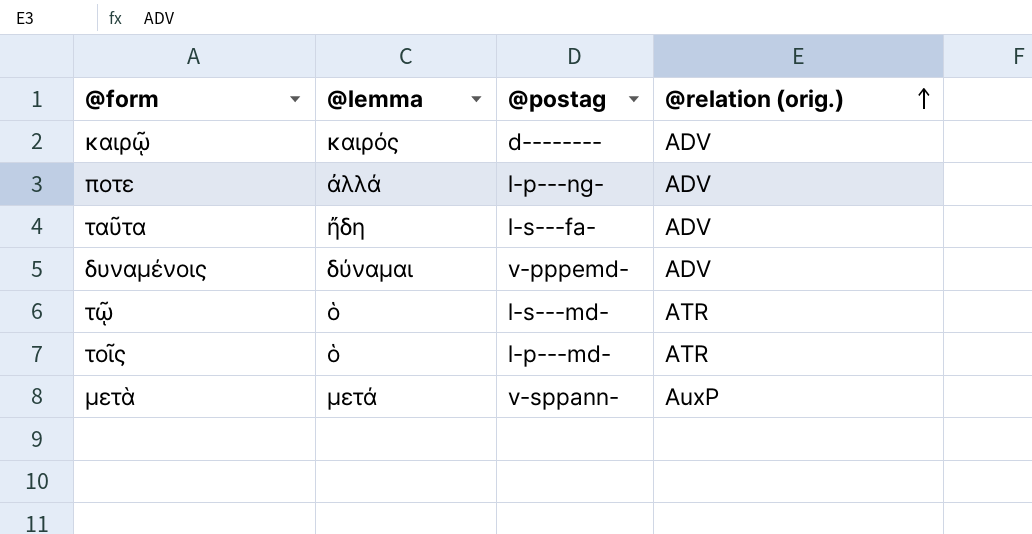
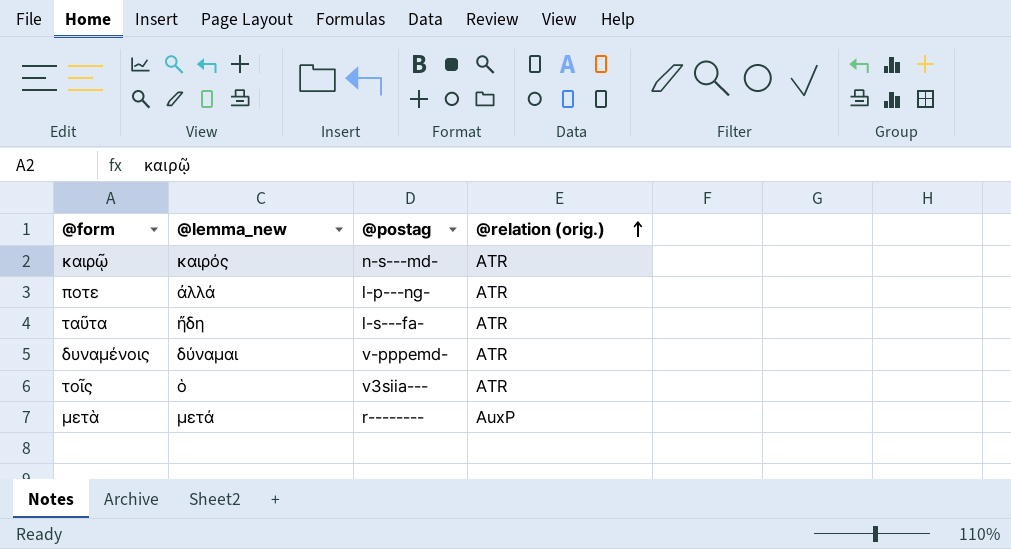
column name: @lemma -> @lemma_new
row τῷ: ὁ | l-s---md- | ATR -> none
καιρῷ | @postag: d-------- -> n-s---md-
καιρῷ | @relation (orig.): ADV -> ATR
ποτε | @relation (orig.): ADV -> ATR
ταῦτα | @relation (orig.): ADV -> ATR
δυναμένοις | @relation (orig.): ADV -> ATR
τοῖς | @postag: l-p---md- -> v3siia---
μετὰ | @postag: v-sppann- -> r--------

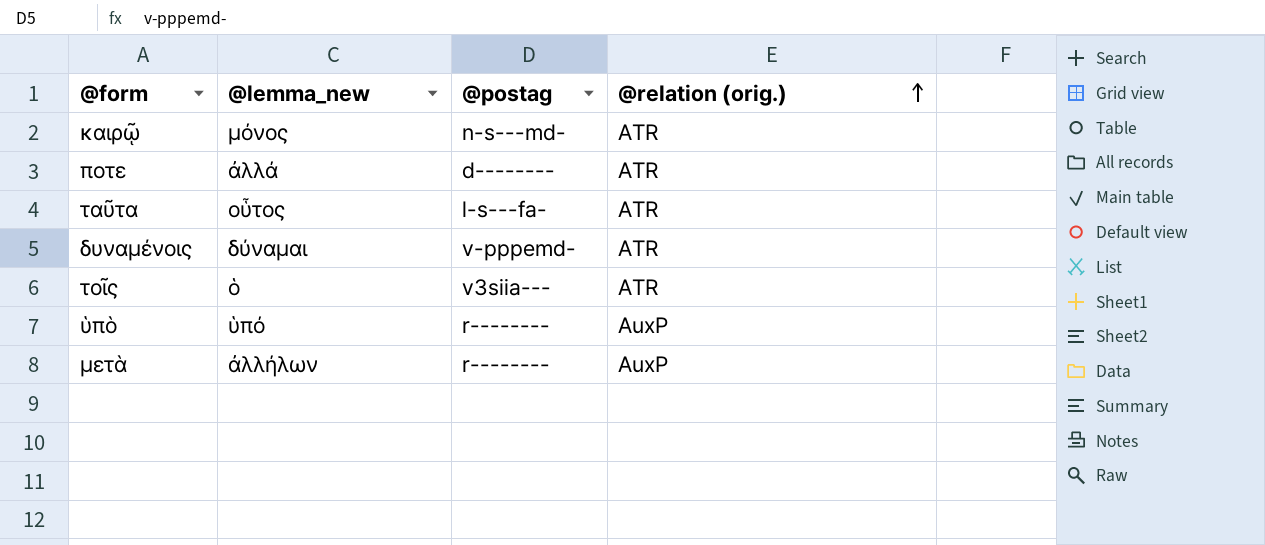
καιρῷ | @lemma_new: καιρός -> μόνος
ποτε | @postag: l-p---ng- -> d--------
ταῦτα | @lemma_new: ἤδη -> οὗτος
row ὑπὸ: none -> ὑπό | r-------- | AuxP
μετὰ | @lemma_new: μετά -> ἀλλήλων

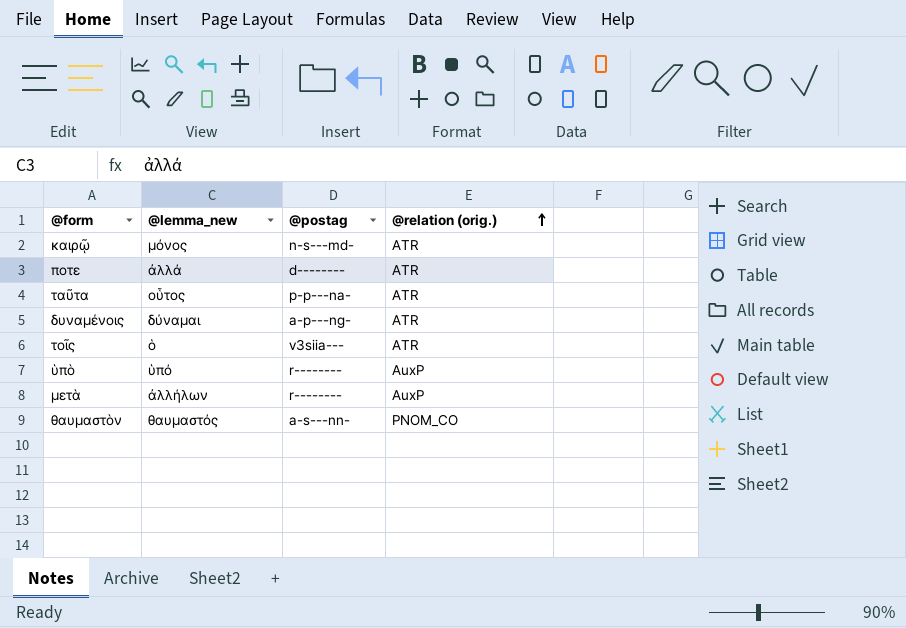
ταῦτα | @postag: l-s---fa- -> p-p---na-
δυναμένοις | @postag: v-pppemd- -> a-p---ng-
row θαυμαστὸν: none -> θαυμαστός | a-s---nn- | PNOM_CO

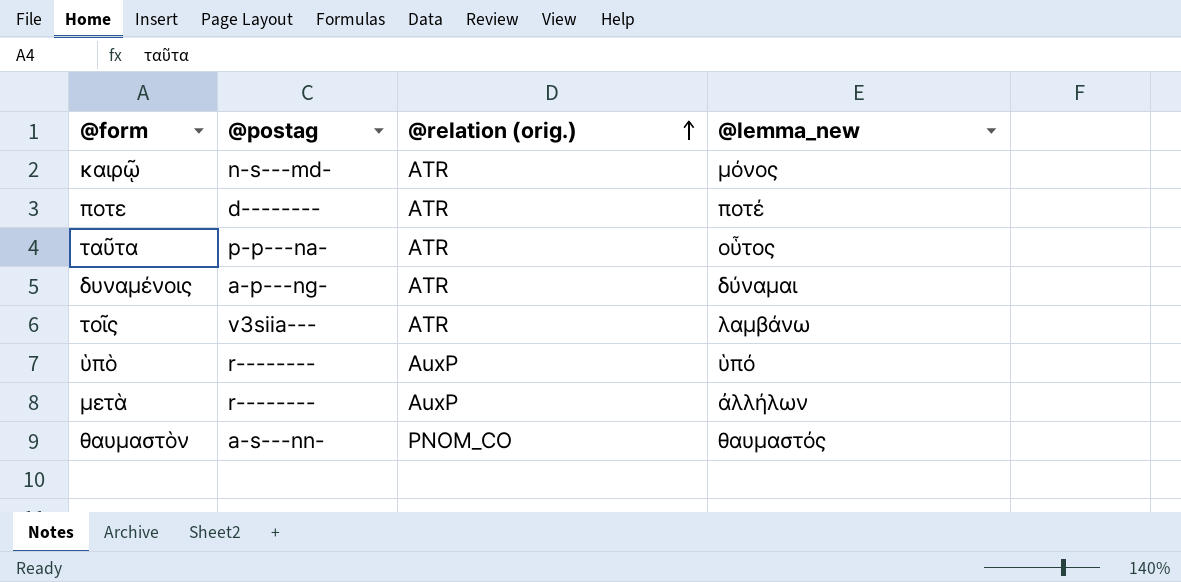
column @lemma_new | position: 2 -> 4
ποτε | @lemma_new: ἀλλά -> ποτέ
τοῖς | @lemma_new: ὁ -> λαμβάνω

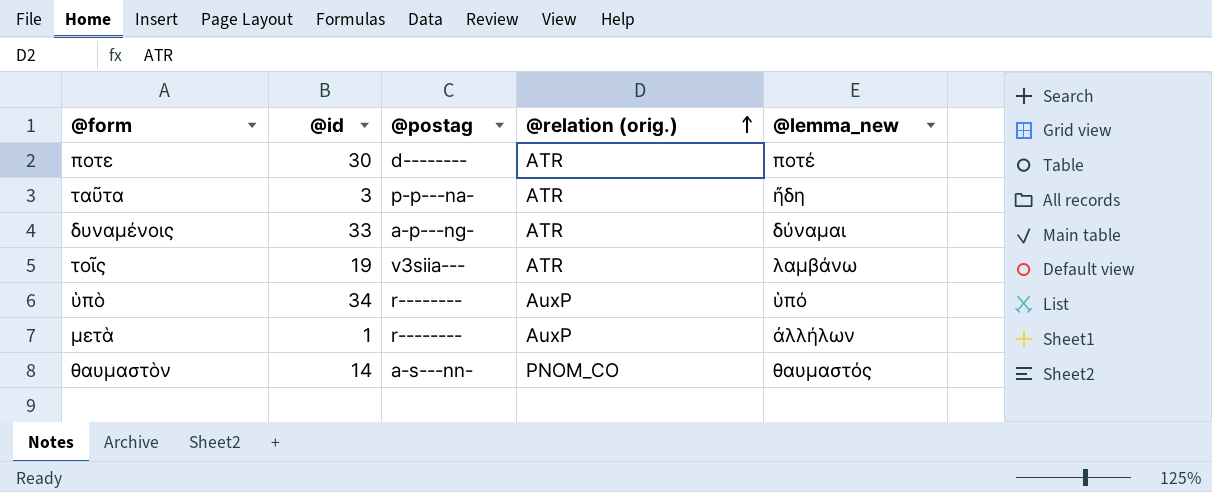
column @id | position: none -> 2
row καιρῷ: n-s---md- | ATR | μόνος -> none
ταῦτα | @lemma_new: οὗτος -> ἤδη

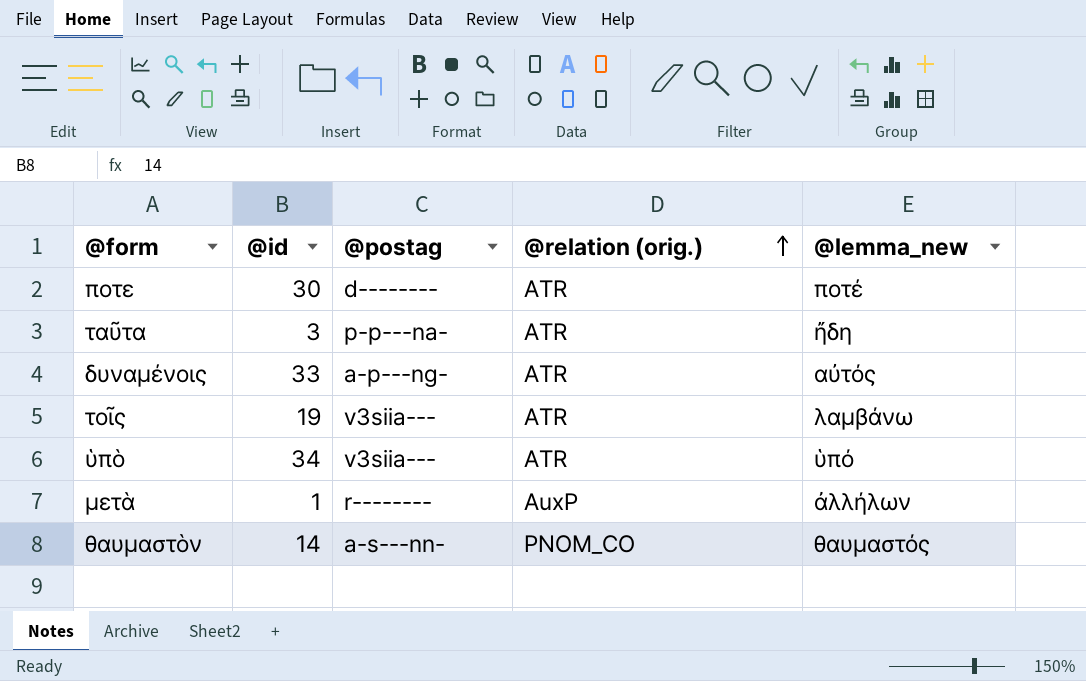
δυναμένοις | @lemma_new: δύναμαι -> αὐτός
ὑπὸ | @postag: r-------- -> v3siia---
ὑπὸ | @relation (orig.): AuxP -> ATR

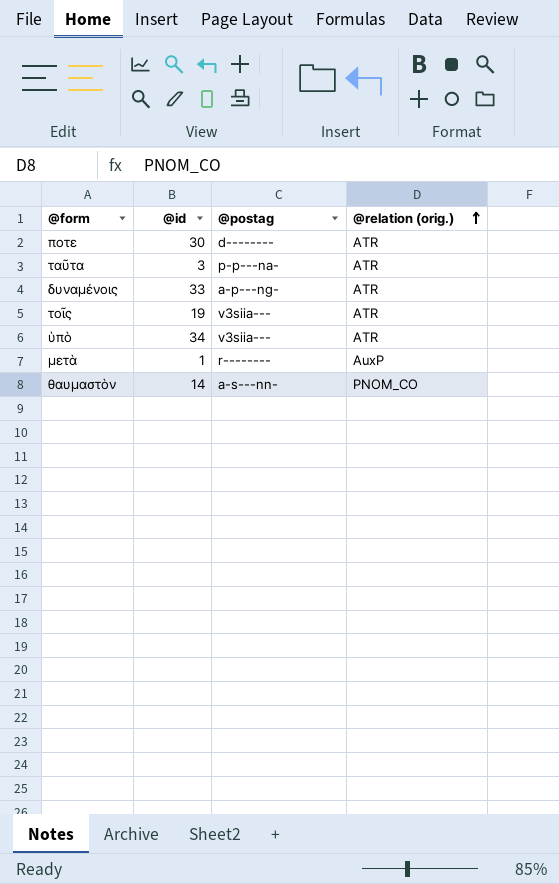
column @lemma_new | position: 5 -> none

